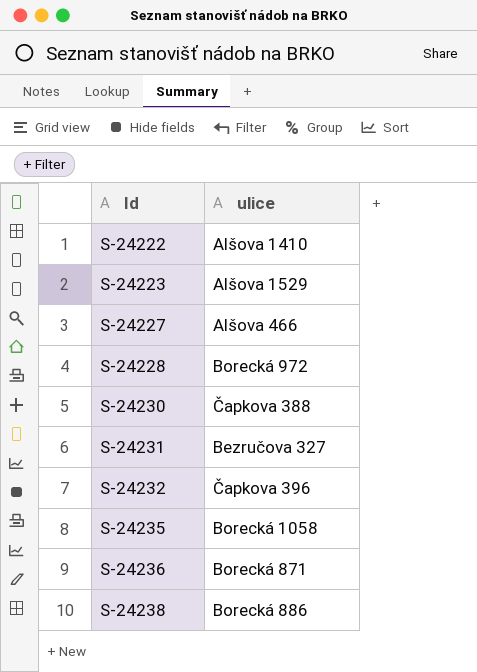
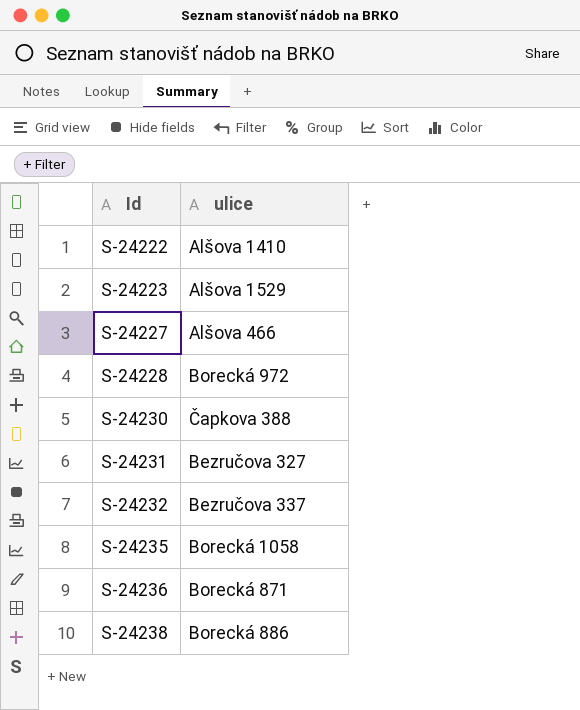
S-24232 | ulice: Čapkova 396 -> Bezručova 337

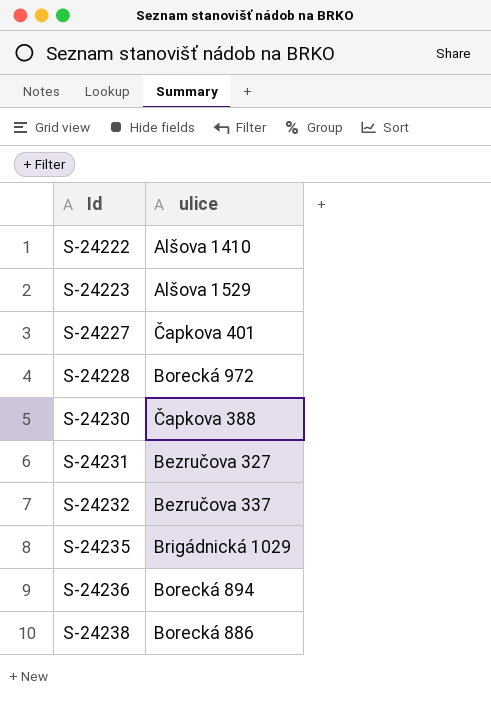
S-24227 | ulice: Alšova 466 -> Čapkova 401
S-24235 | ulice: Borecká 1058 -> Brigádnická 1029
S-24236 | ulice: Borecká 871 -> Borecká 894

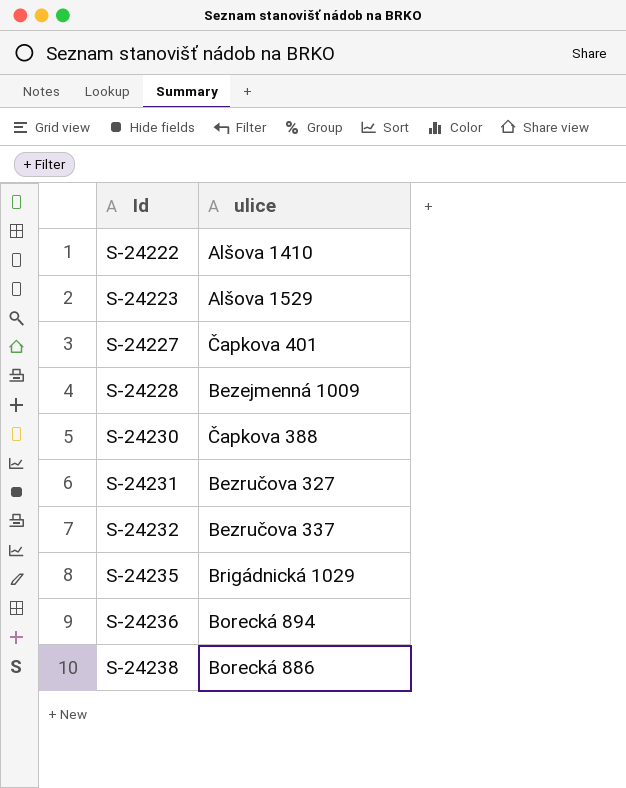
S-24228 | ulice: Borecká 972 -> Bezejmenná 1009

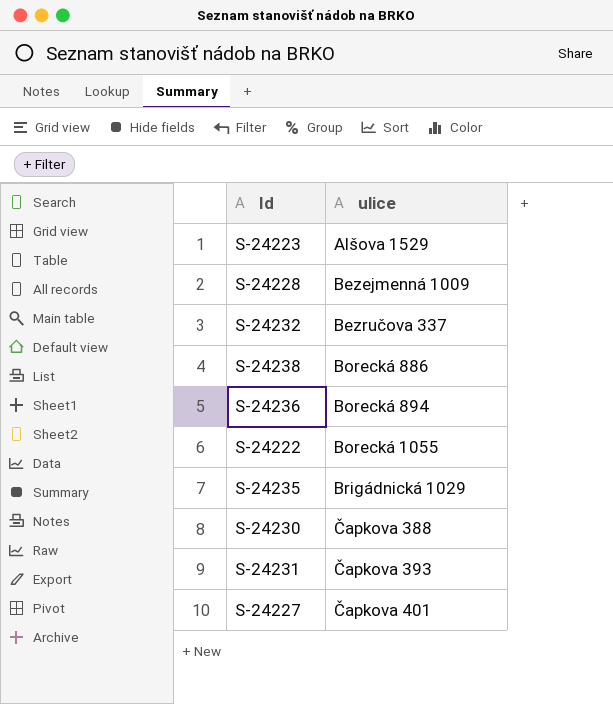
row order: Id ascending -> ulice ascending
S-24222 | ulice: Alšova 1410 -> Borecká 1055
S-24231 | ulice: Bezručova 327 -> Čapkova 393

